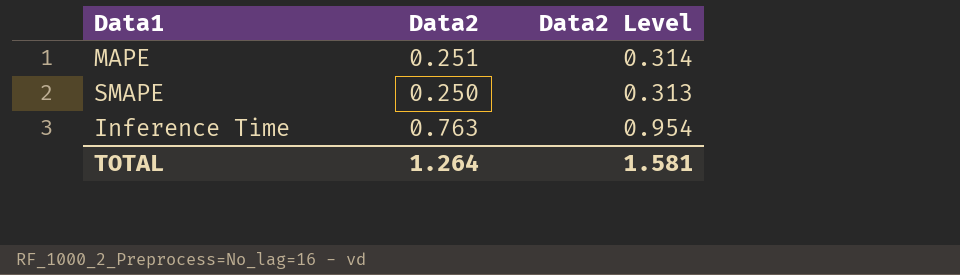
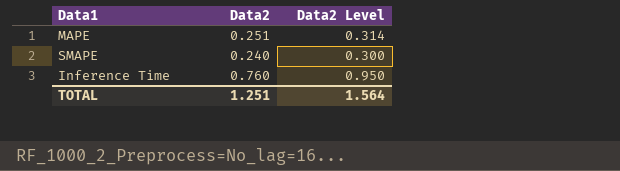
SMAPE | Data2: 0.250 -> 0.240
SMAPE | Data2 Level: 0.313 -> 0.300
Inference Time | Data2: 0.763 -> 0.760
Inference Time | Data2 Level: 0.954 -> 0.950
TOTAL | Data2: 1.264 -> 1.251
TOTAL | Data2 Level: 1.581 -> 1.564

